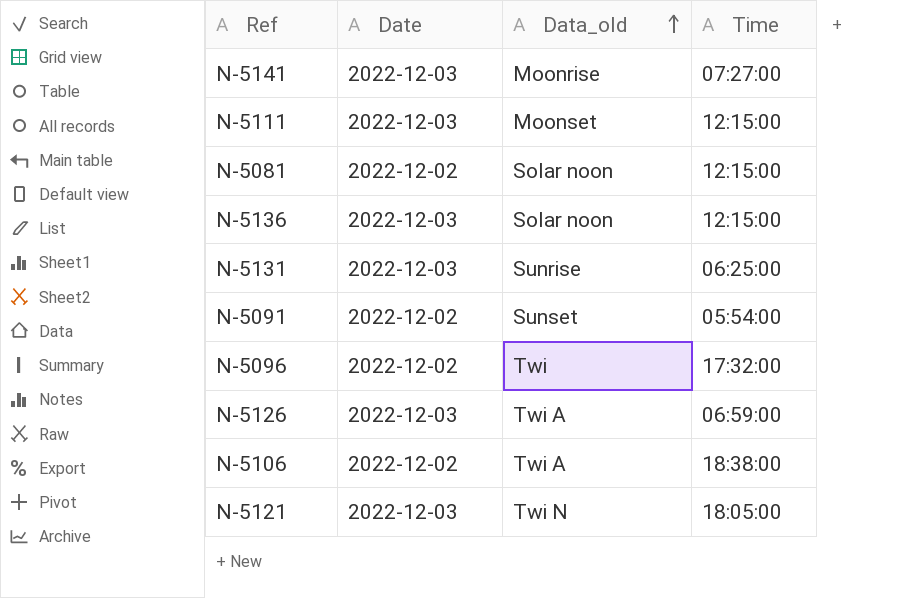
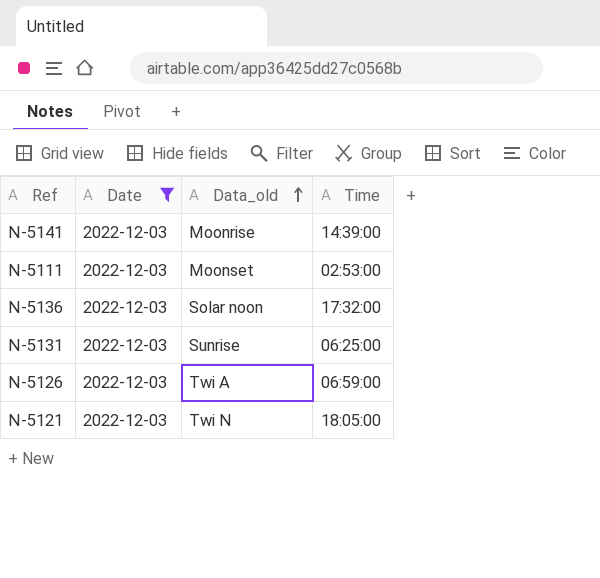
filter: none -> Date = 2022-12-03
N-5141 | Time: 07:27:00 -> 14:39:00
N-5111 | Time: 12:15:00 -> 02:53:00
N-5136 | Time: 12:15:00 -> 17:32:00

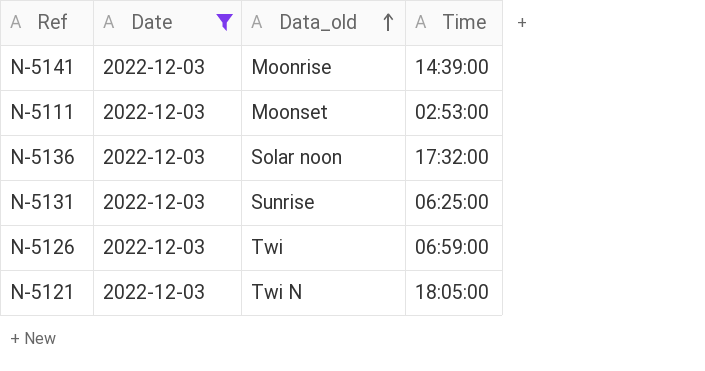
N-5126 | Data_old: Twi A -> Twi

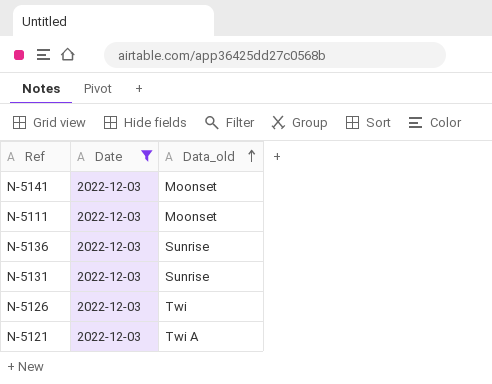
column Time | position: 4 -> none
N-5141 | Data_old: Moonrise -> Moonset
N-5136 | Data_old: Solar noon -> Sunrise
N-5121 | Data_old: Twi N -> Twi A

